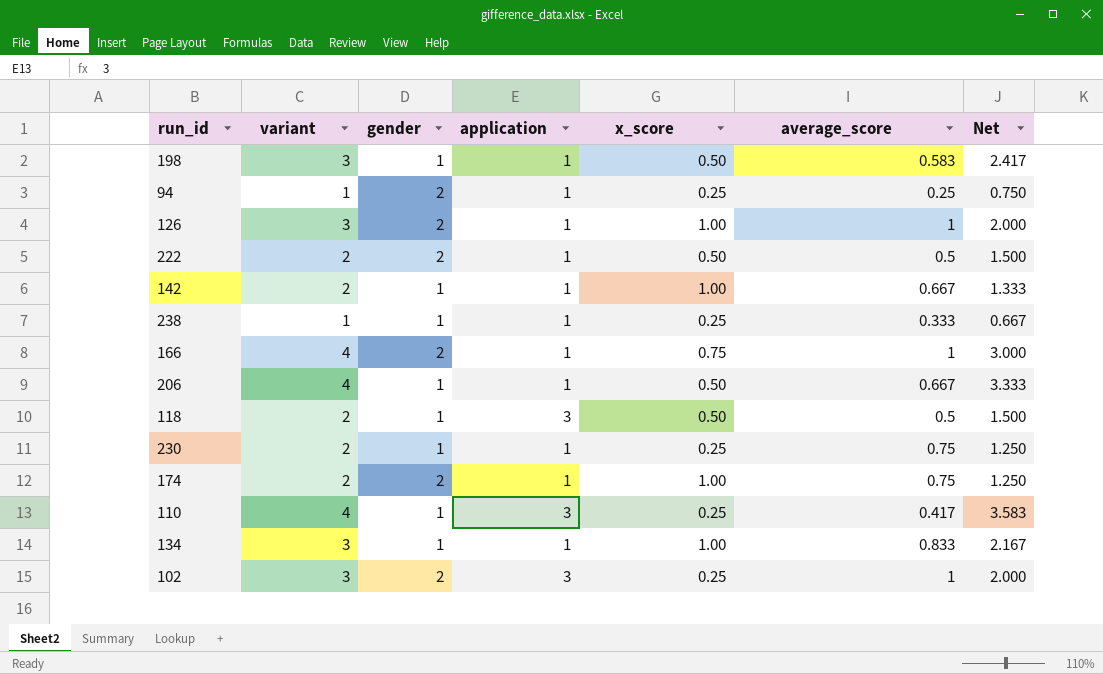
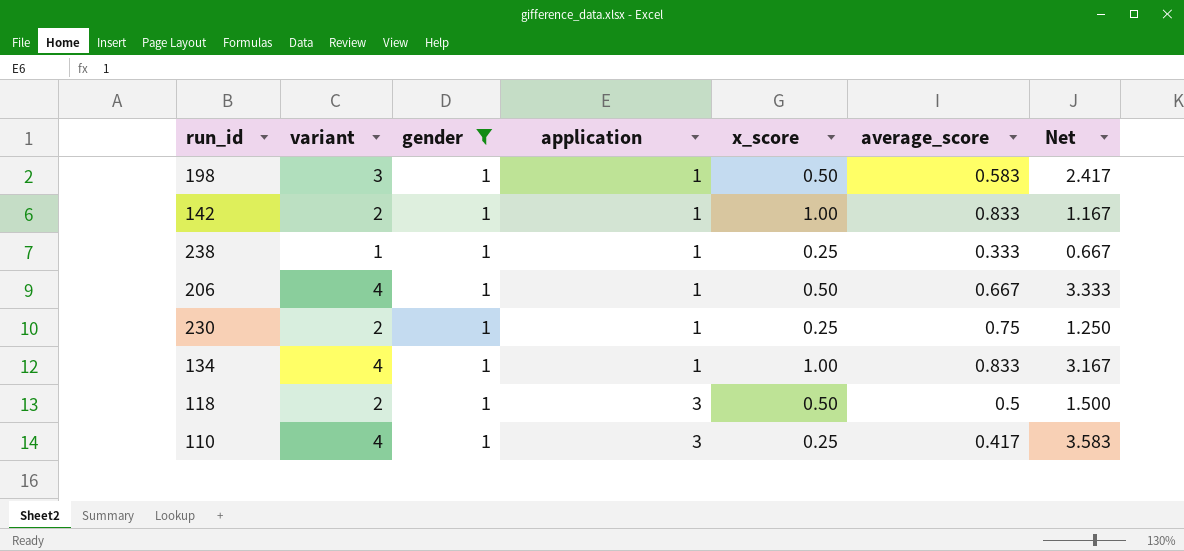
filter: none -> gender = 1
row order: none -> application ascending
142 | average_score: 0.667 -> 0.833
142 | Net: 1.333 -> 1.167
134 | variant: 3 -> 4
134 | Net: 2.167 -> 3.167

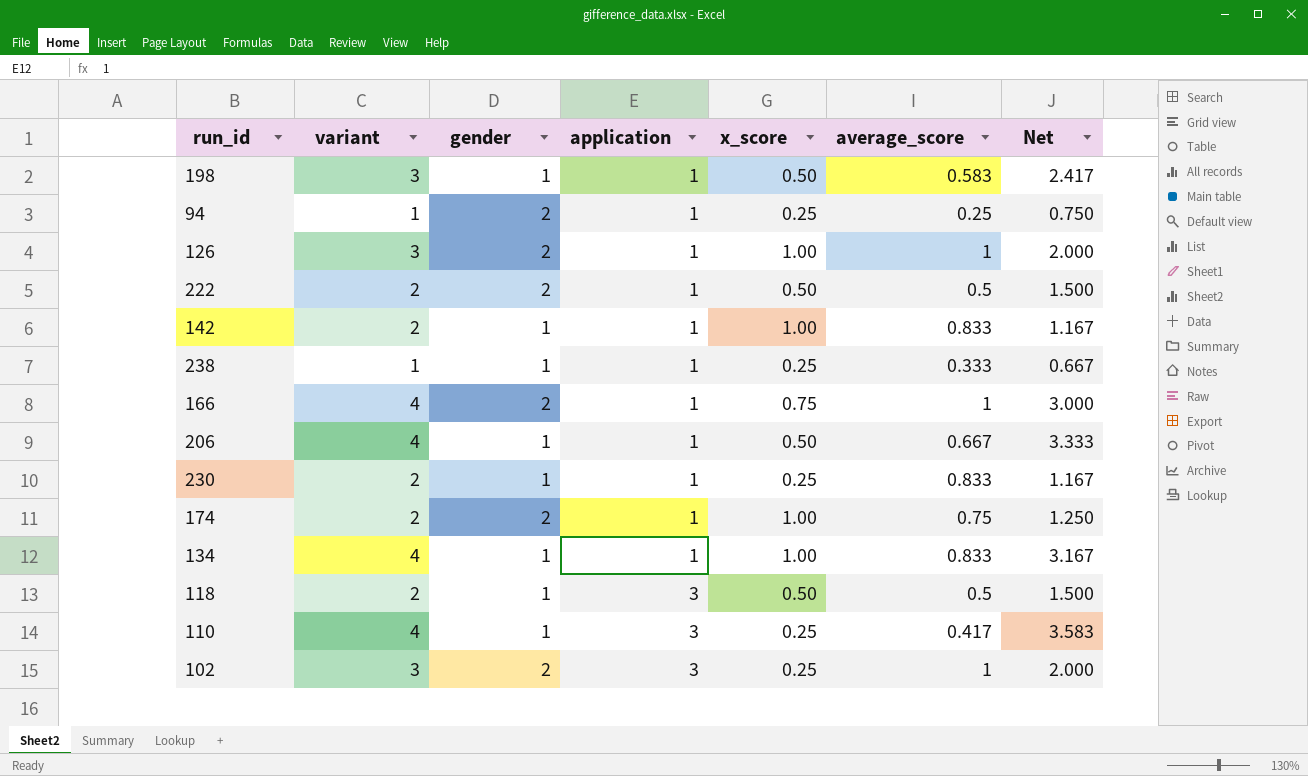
filter: gender = 1 -> none
230 | average_score: 0.75 -> 0.833
230 | Net: 1.250 -> 1.167

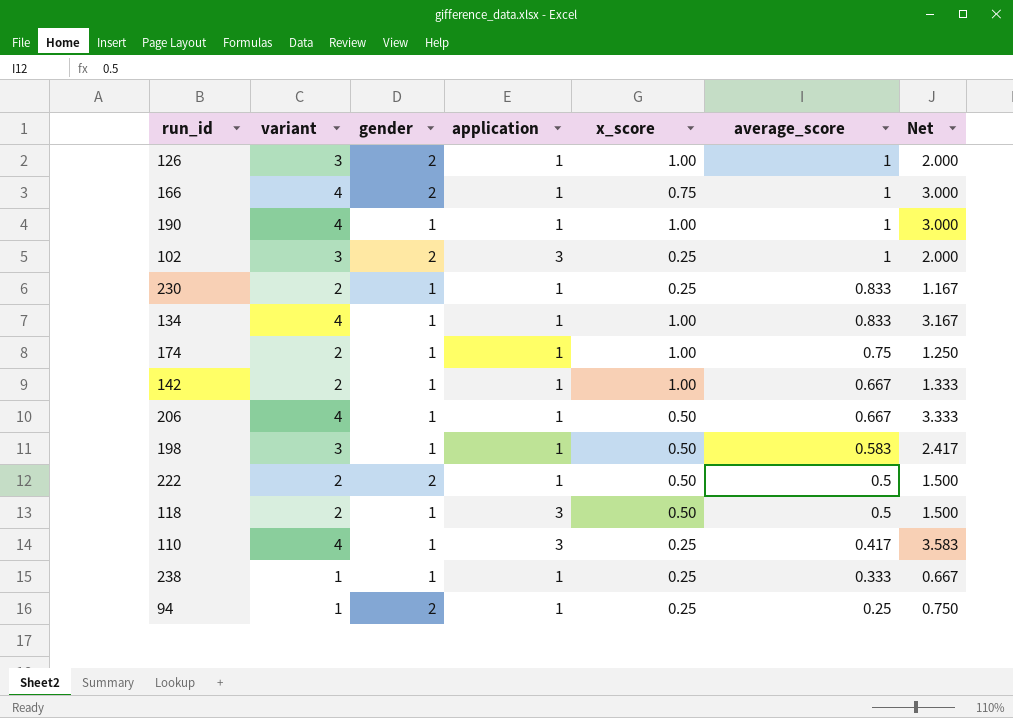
row order: application ascending -> average_score descending
row 190: none -> 4 | 1 | 1 | 1.00 | 1 | 3.000
174 | gender: 2 -> 1
142 | average_score: 0.833 -> 0.667
142 | Net: 1.167 -> 1.333

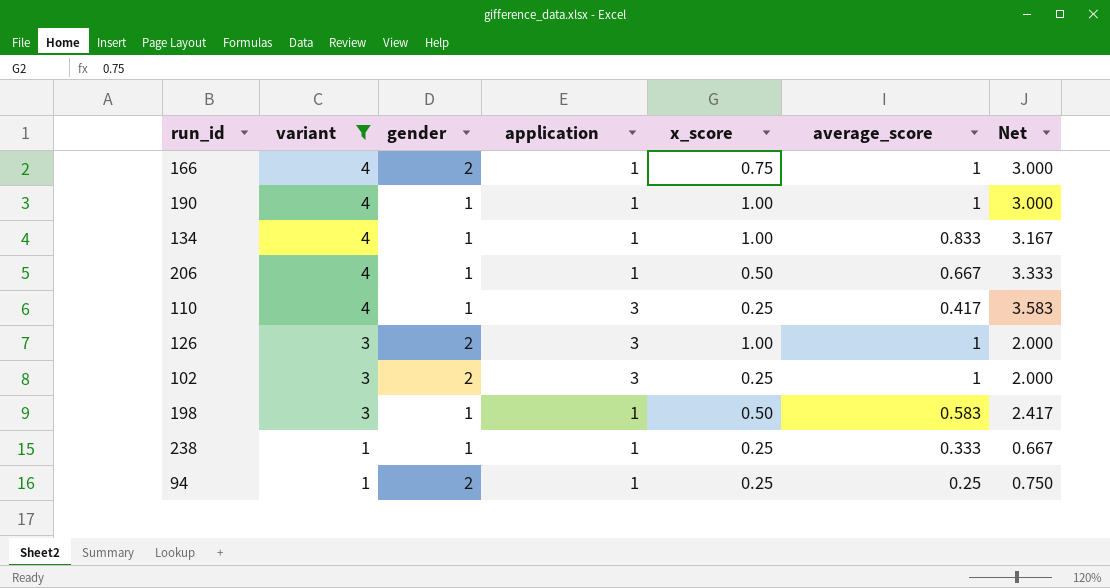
filter: none -> variant != 2
row order: average_score descending -> variant descending
126 | application: 1 -> 3

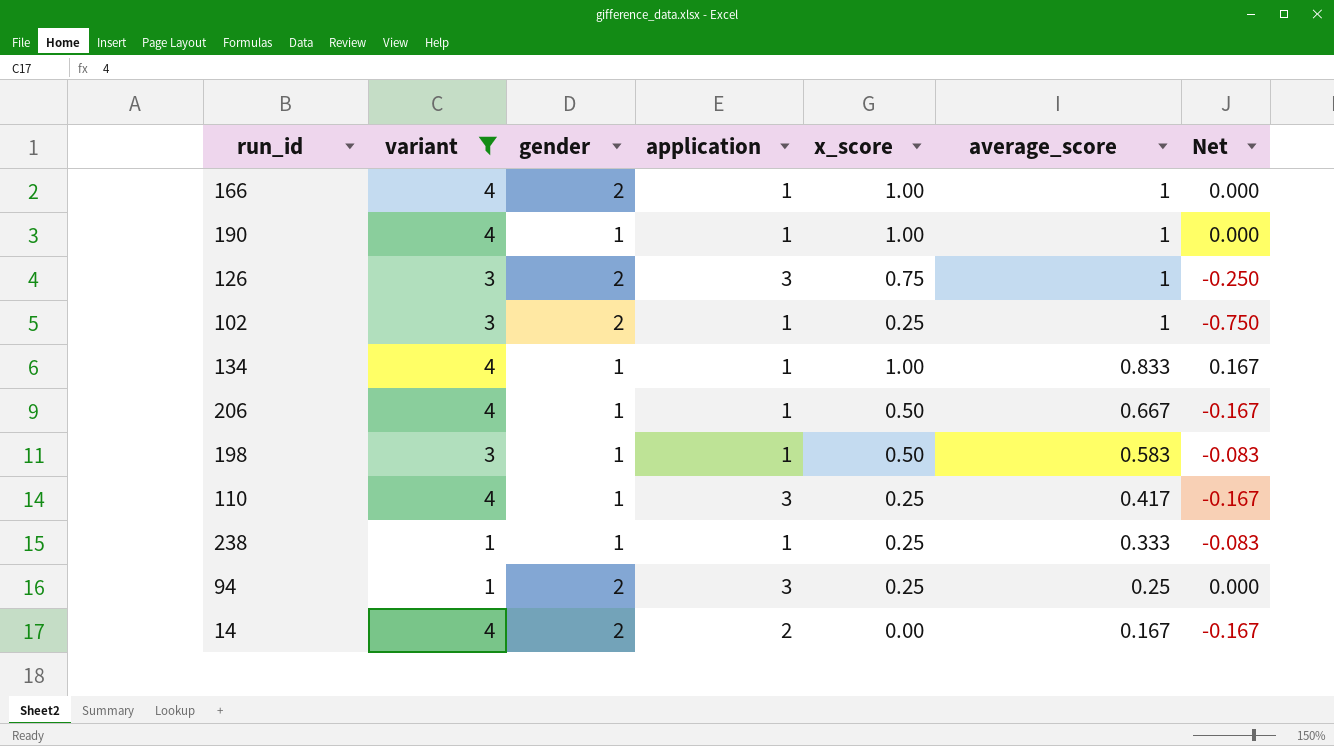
row order: variant descending -> average_score descending
column Net | formula: [variant] - [average_score] -> [x_score] - [average_score]
166 | x_score: 0.75 -> 1.00
126 | x_score: 1.00 -> 0.75
102 | application: 3 -> 1
94 | application: 1 -> 3
row 14: none -> 4 | 2 | 2 | 0.00 | 0.167 | -0.167

